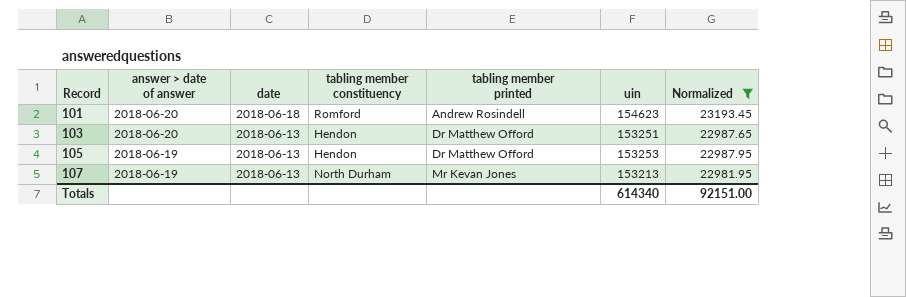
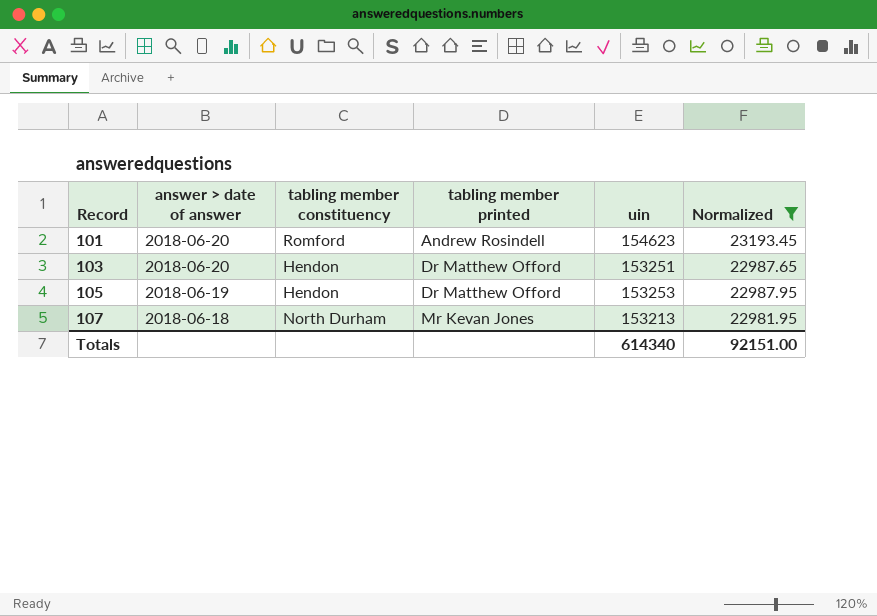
column date | position: 3 -> none
107 | answer > date of answer: 2018-06-19 -> 2018-06-18

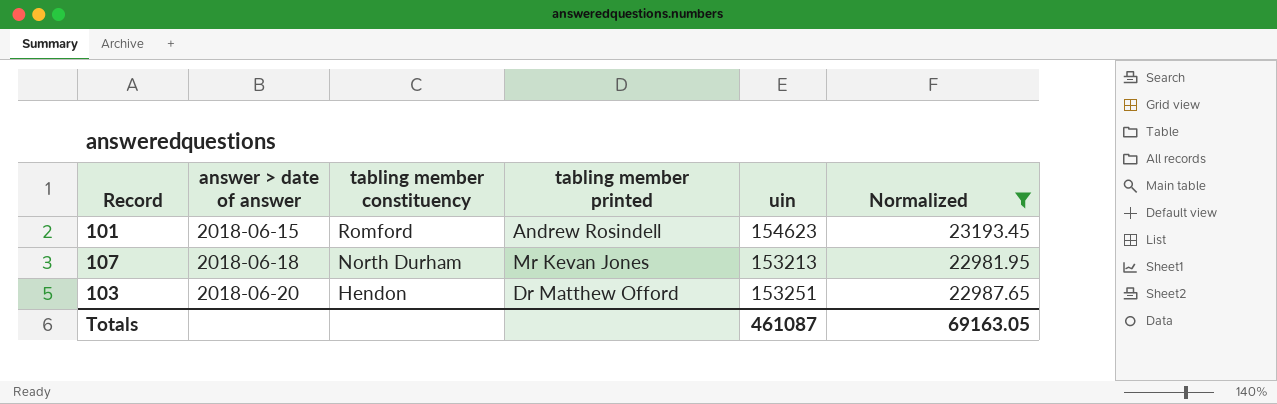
row order: Record ascending -> answer > date of answer ascending
row 105: 2018-06-19 | Hendon | Dr Matthew Offord | 153253 | 22987.95 -> none
101 | answer > date of answer: 2018-06-20 -> 2018-06-15
Totals | uin: 614340 -> 461087
Totals | Normalized: 92151.00 -> 69163.05

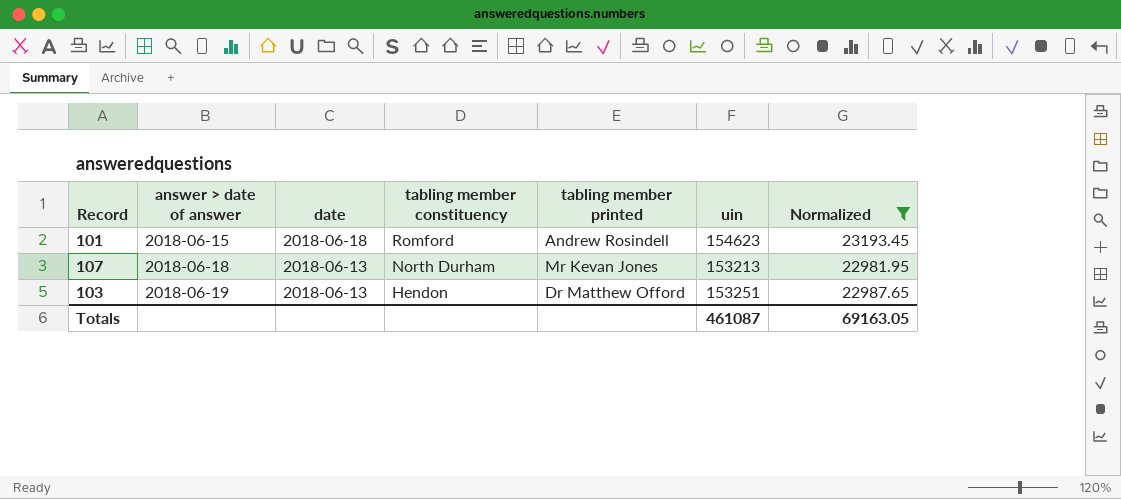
column date | position: none -> 3
103 | answer > date of answer: 2018-06-20 -> 2018-06-19

